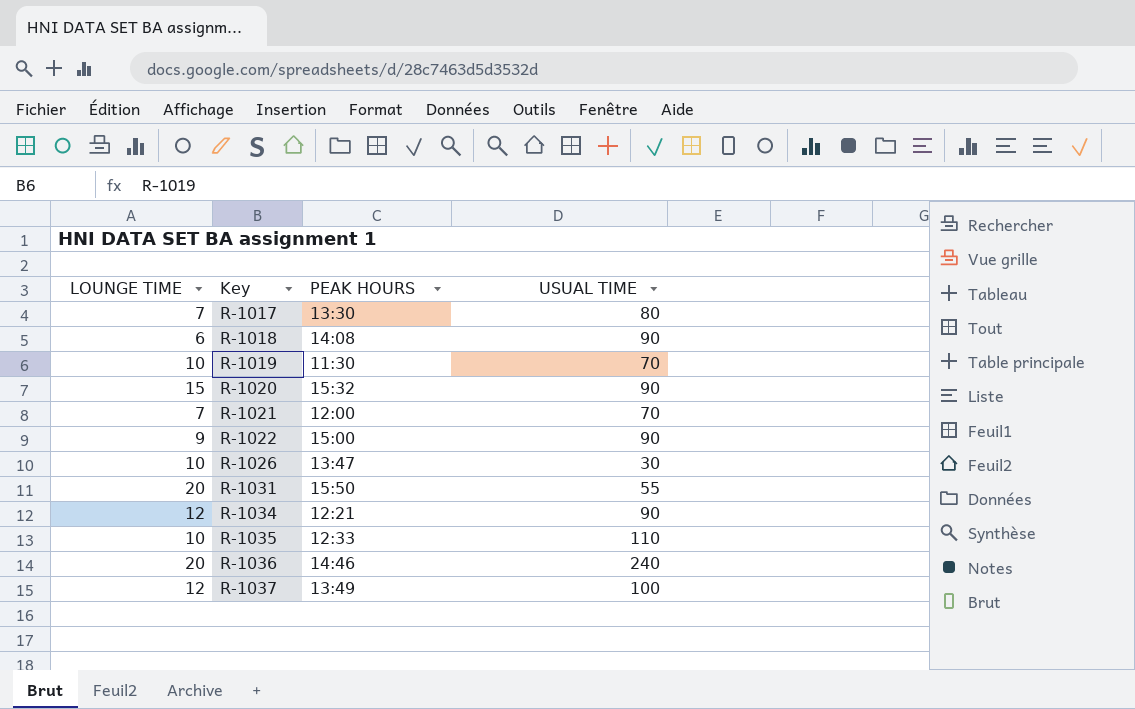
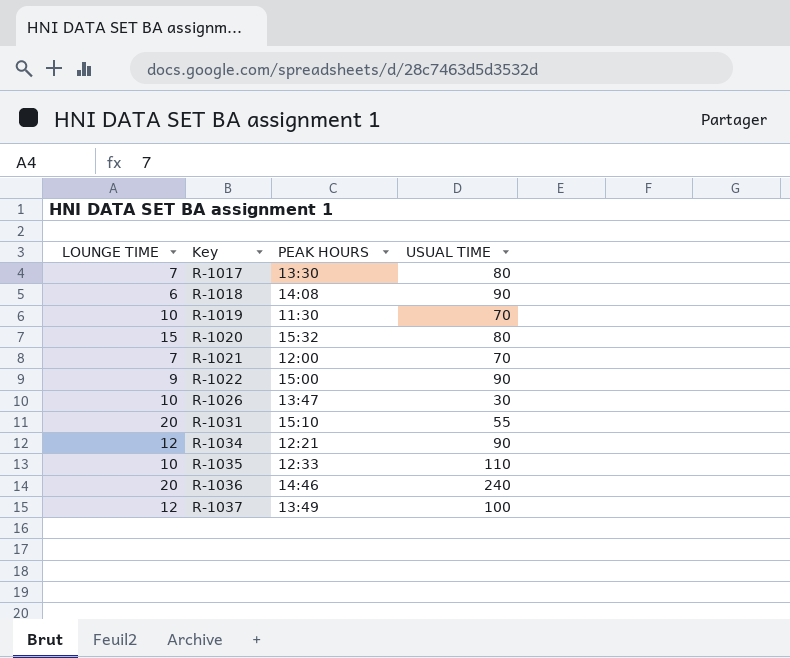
R-1020 | USUAL TIME: 90 -> 80
R-1031 | PEAK HOURS: 15:50 -> 15:10

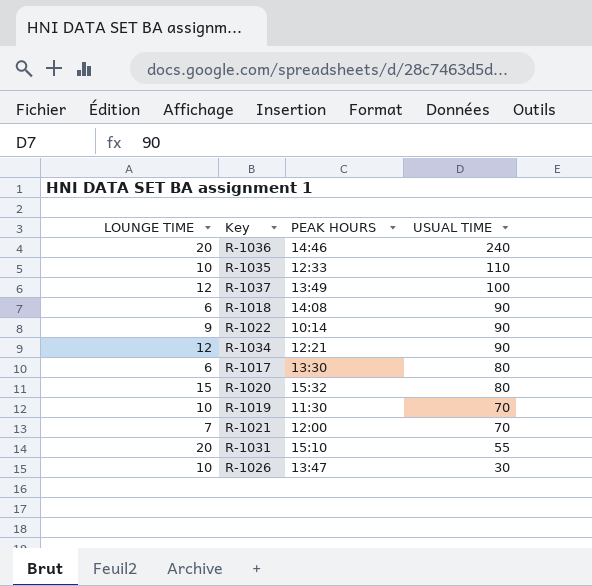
row order: Key ascending -> USUAL TIME descending
R-1022 | PEAK HOURS: 15:00 -> 10:14
R-1017 | LOUNGE TIME: 7 -> 6

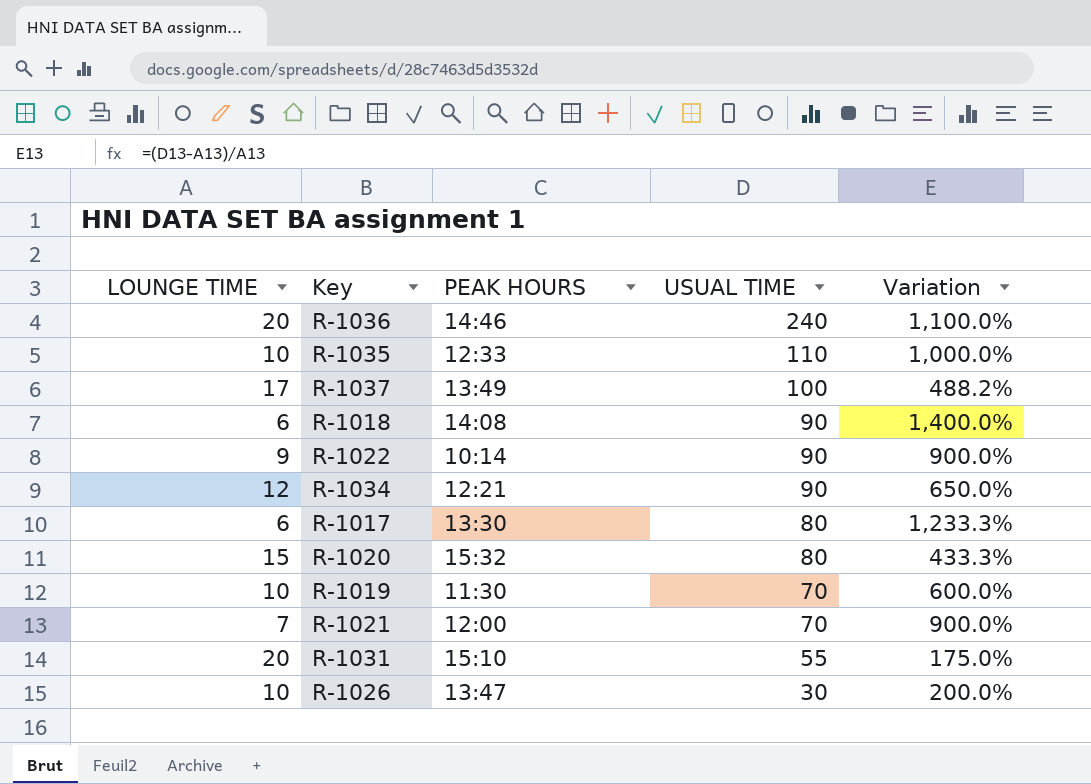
column Variation | formula: none -> ([USUAL TIME] - [LOUNGE TIME]) / [LOUNGE TIME]
R-1037 | LOUNGE TIME: 12 -> 17

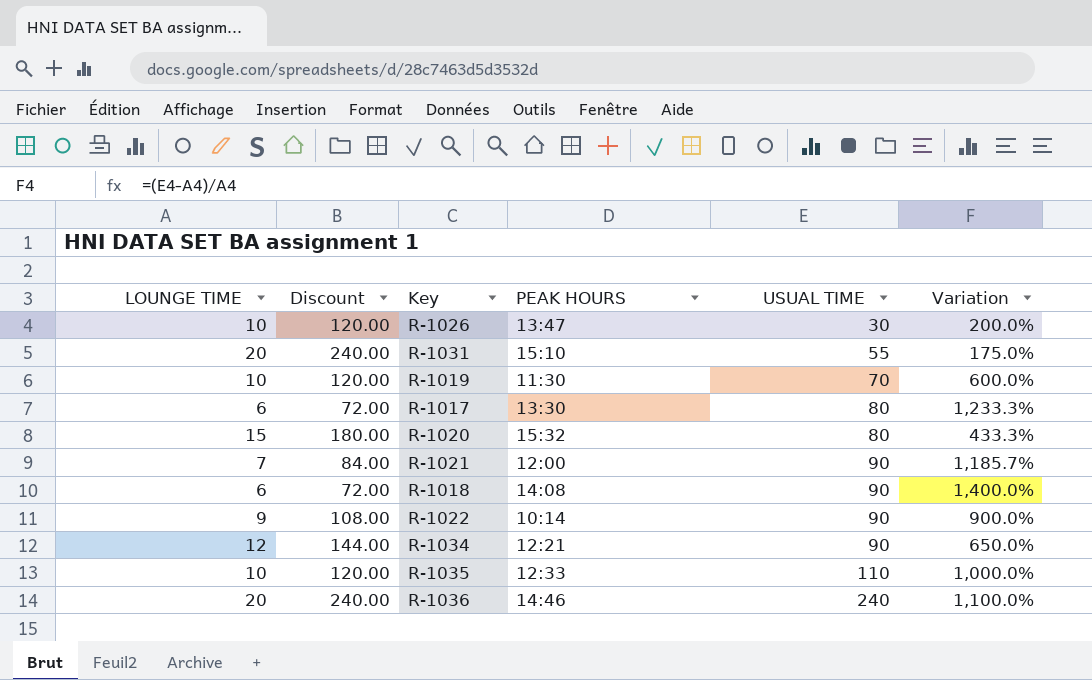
row order: USUAL TIME descending -> USUAL TIME ascending
column Discount | formula: none -> [LOUNGE TIME] * 12
row R-1037: 17 | 13:49 | 100 | 488.2% -> none
R-1021 | USUAL TIME: 70 -> 90
R-1021 | Variation: 900.0% -> 1,185.7%

